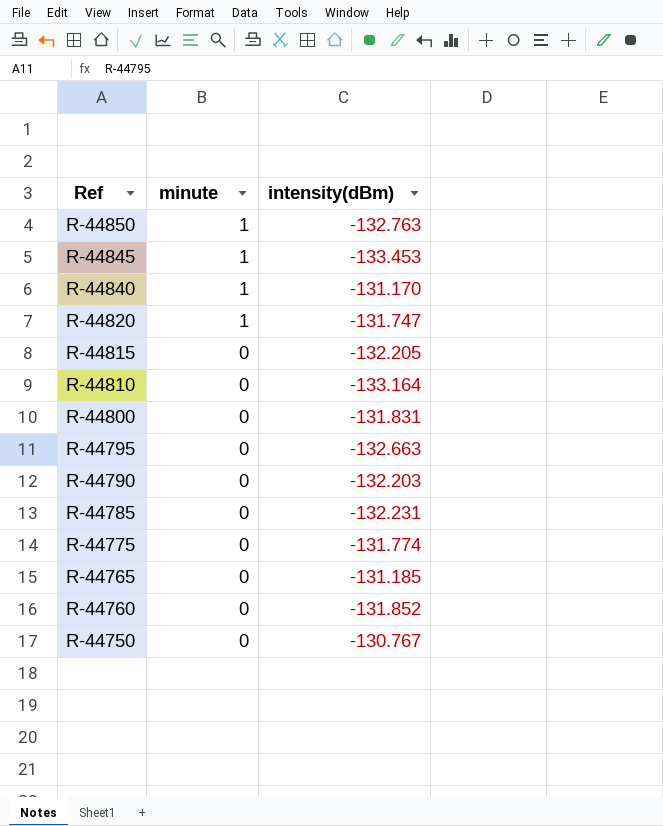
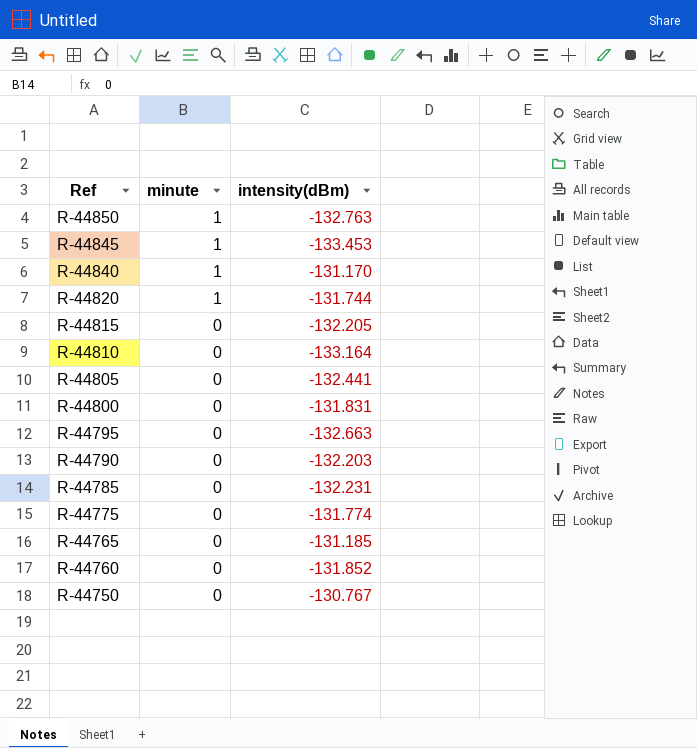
R-44820 | intensity(dBm): -131.747 -> -131.744
row R-44805: none -> 0 | -132.441

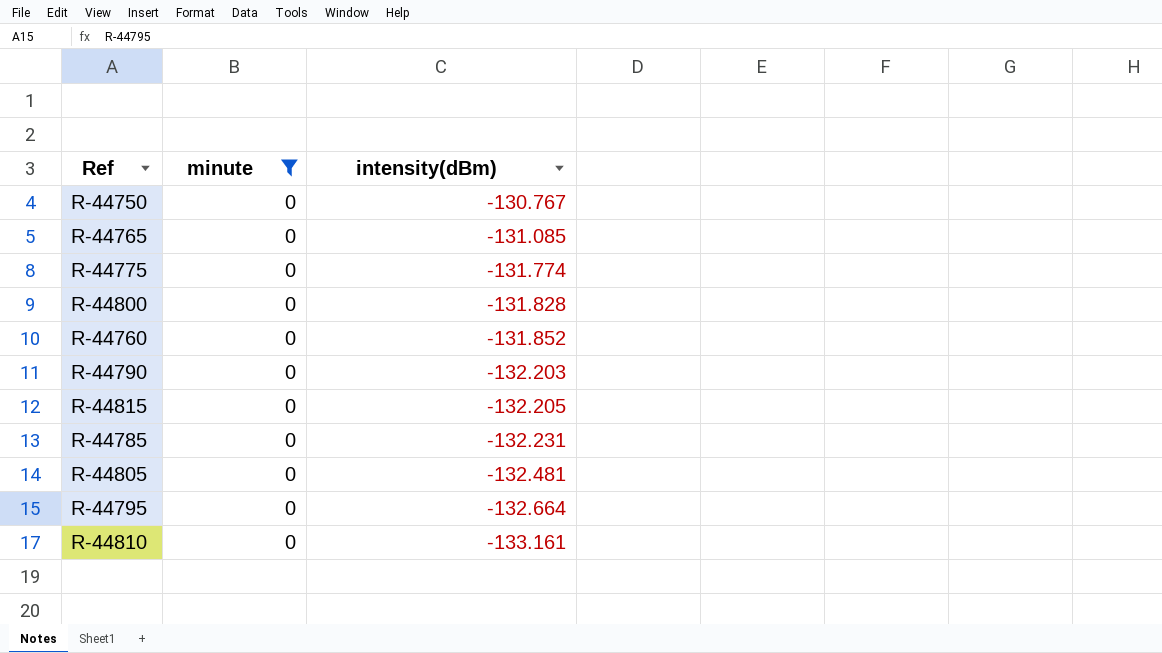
filter: none -> minute = 0
row order: Ref descending -> intensity(dBm) descending
R-44765 | intensity(dBm): -131.185 -> -131.085
R-44800 | intensity(dBm): -131.831 -> -131.828
R-44805 | intensity(dBm): -132.441 -> -132.481
R-44795 | intensity(dBm): -132.663 -> -132.664
R-44810 | intensity(dBm): -133.164 -> -133.161

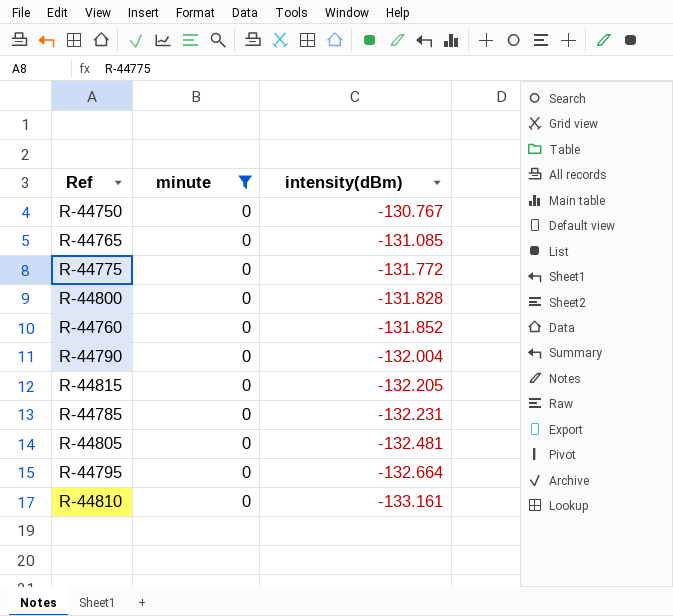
R-44775 | intensity(dBm): -131.774 -> -131.772
R-44790 | intensity(dBm): -132.203 -> -132.004

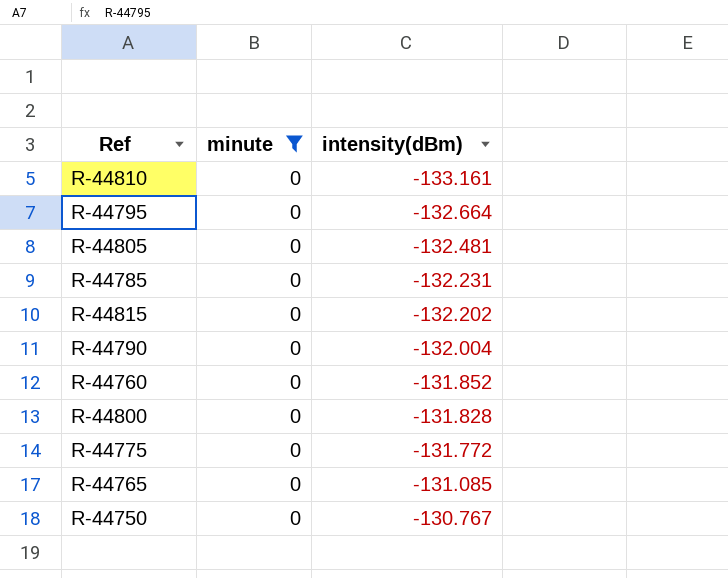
row order: intensity(dBm) descending -> intensity(dBm) ascending
R-44815 | intensity(dBm): -132.205 -> -132.202

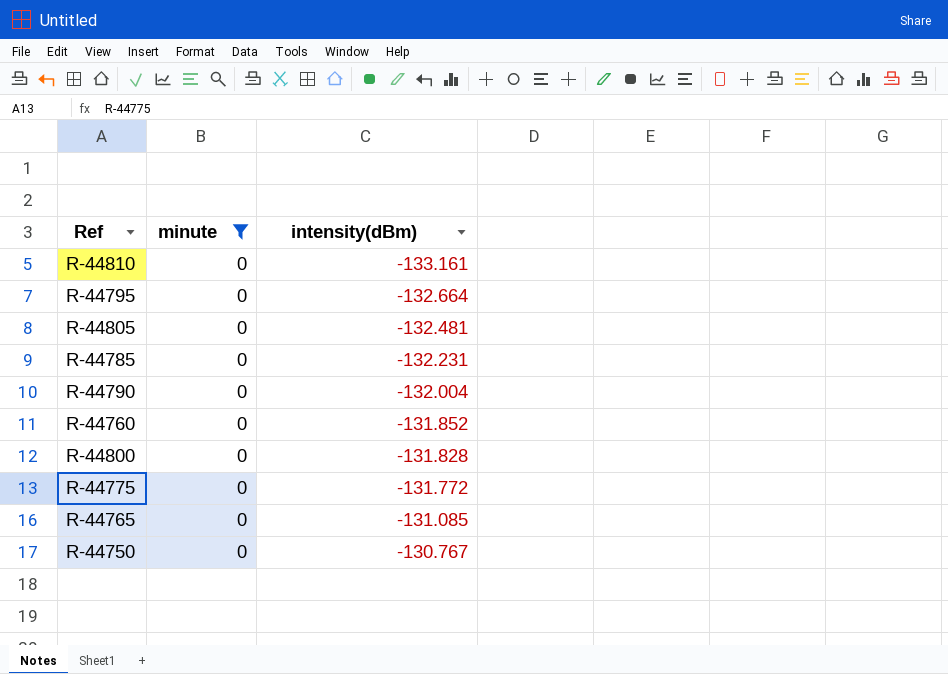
row R-44815: 0 | -132.202 -> none

